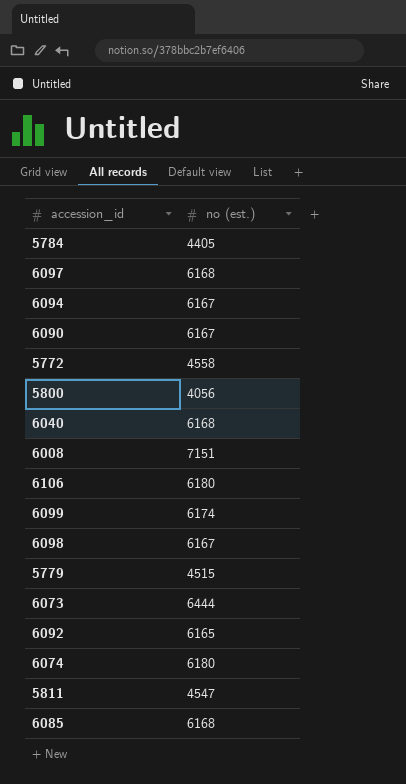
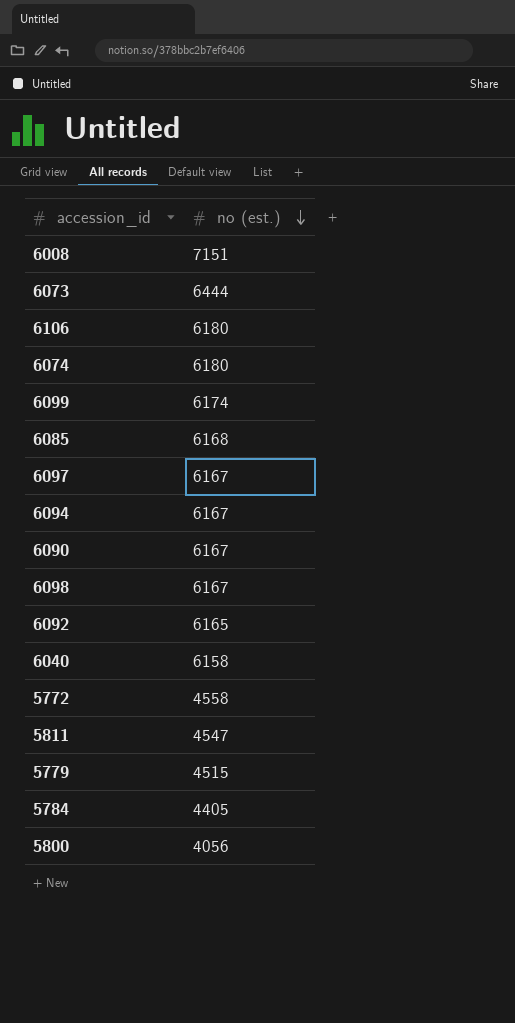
row order: none -> no (est.) descending
6097 | no (est.): 6168 -> 6167
6040 | no (est.): 6168 -> 6158

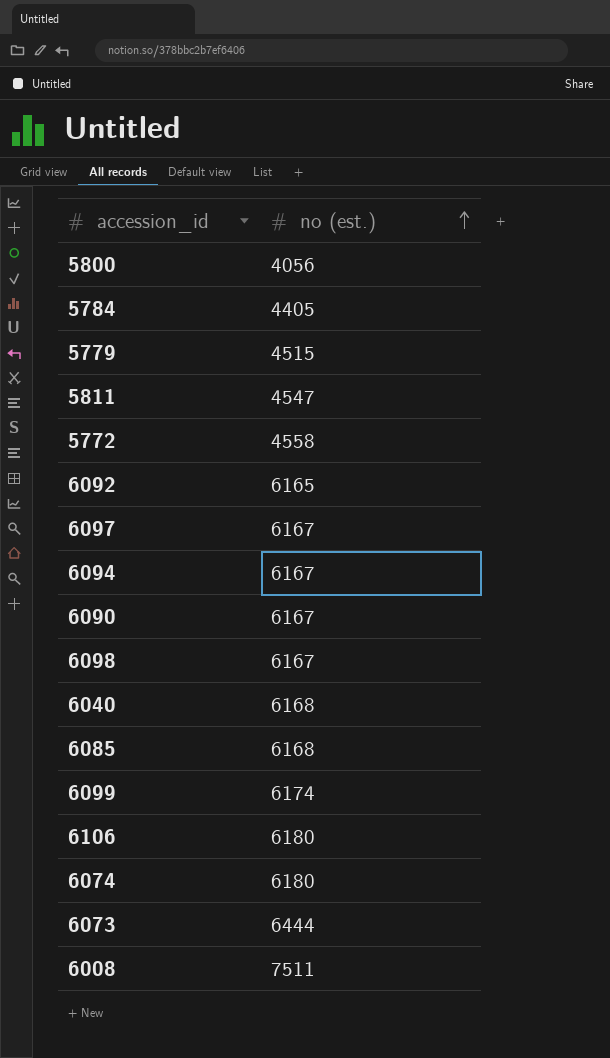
row order: no (est.) descending -> no (est.) ascending
6040 | no (est.): 6158 -> 6168
6008 | no (est.): 7151 -> 7511

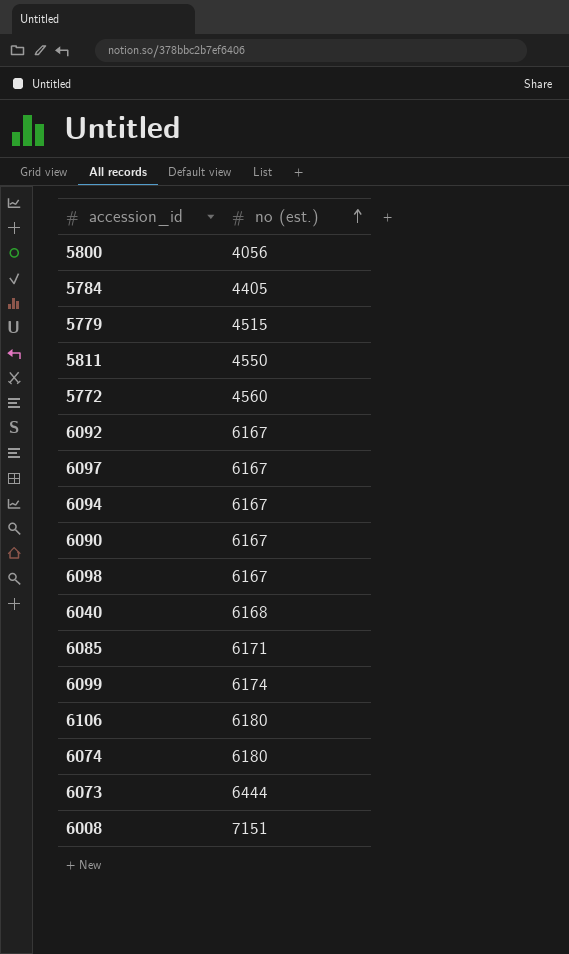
5811 | no (est.): 4547 -> 4550
5772 | no (est.): 4558 -> 4560
6092 | no (est.): 6165 -> 6167
6085 | no (est.): 6168 -> 6171
6008 | no (est.): 7511 -> 7151

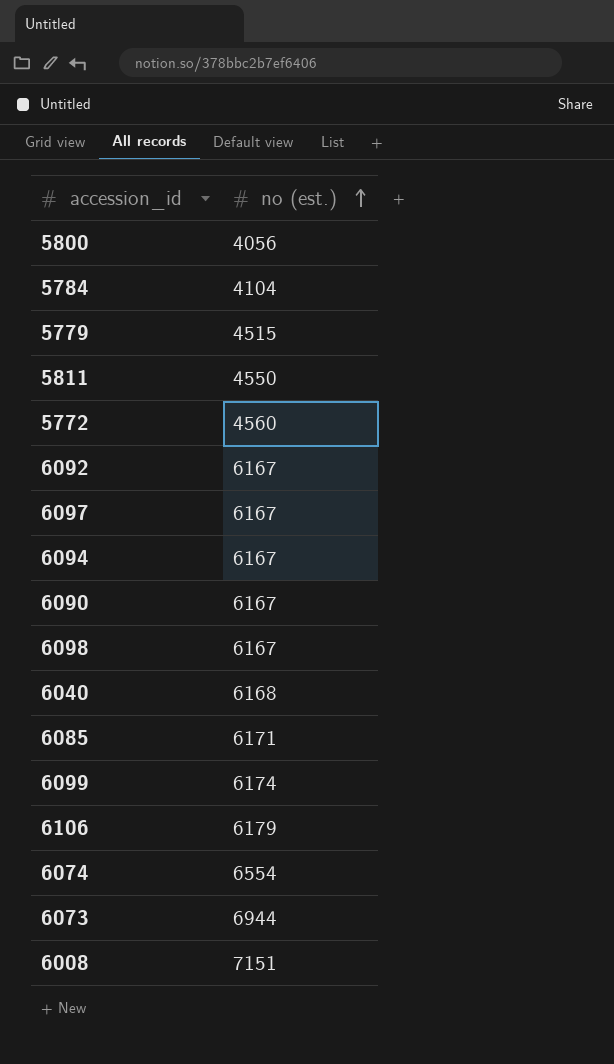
5784 | no (est.): 4405 -> 4104
6106 | no (est.): 6180 -> 6179
6074 | no (est.): 6180 -> 6554
6073 | no (est.): 6444 -> 6944

